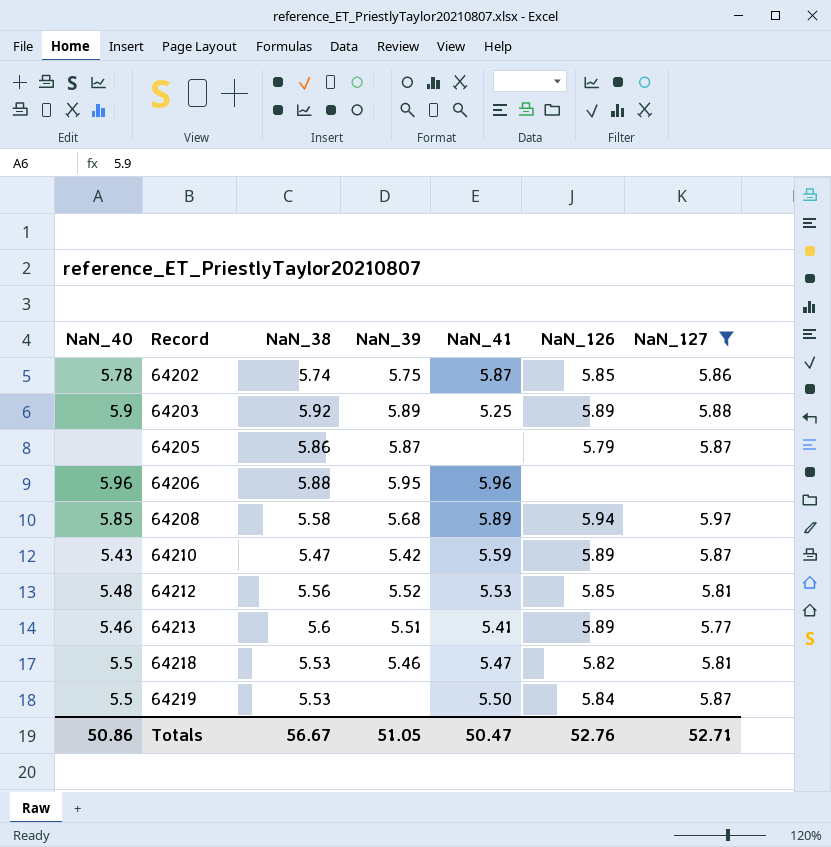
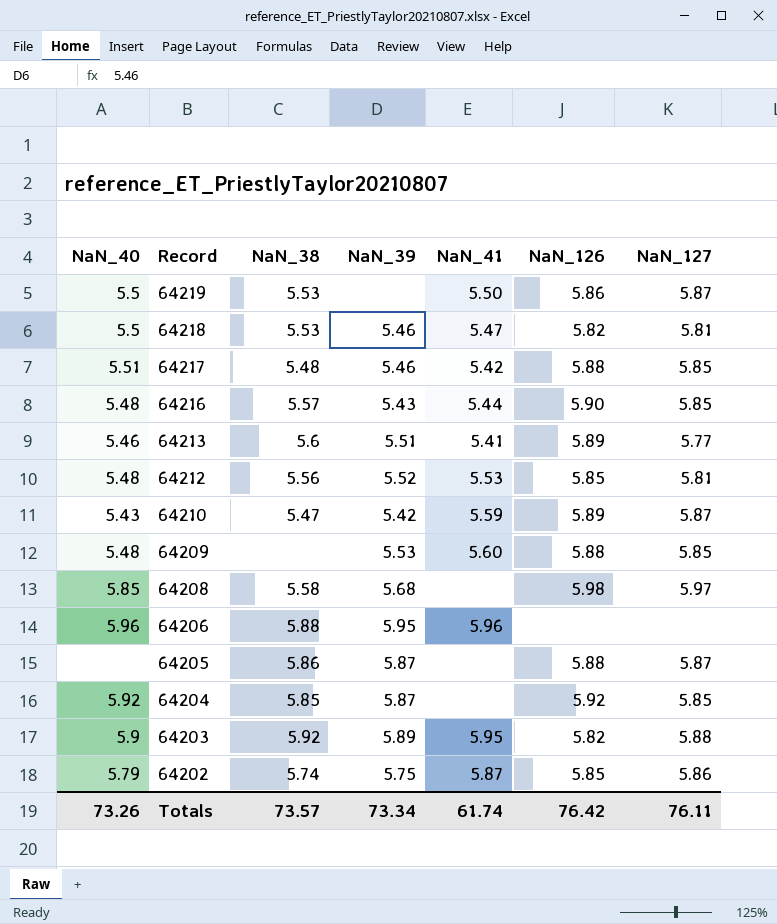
filter: NaN_127 != 5.85 -> none
row order: Record ascending -> Record descending
64219 | NaN_126: 5.84 -> 5.86
64208 | NaN_41: 5.89 -> none
64208 | NaN_126: 5.94 -> 5.98
64205 | NaN_126: 5.79 -> 5.88
64203 | NaN_41: 5.25 -> 5.95
64203 | NaN_126: 5.89 -> 5.82
64202 | NaN_40: 5.78 -> 5.79
Totals | NaN_40: 50.86 -> 73.26
Totals | NaN_38: 56.67 -> 73.57
Totals | NaN_39: 51.05 -> 73.34
Totals | NaN_41: 50.47 -> 61.74
Totals | NaN_126: 52.76 -> 76.42
Totals | NaN_127: 52.71 -> 76.11

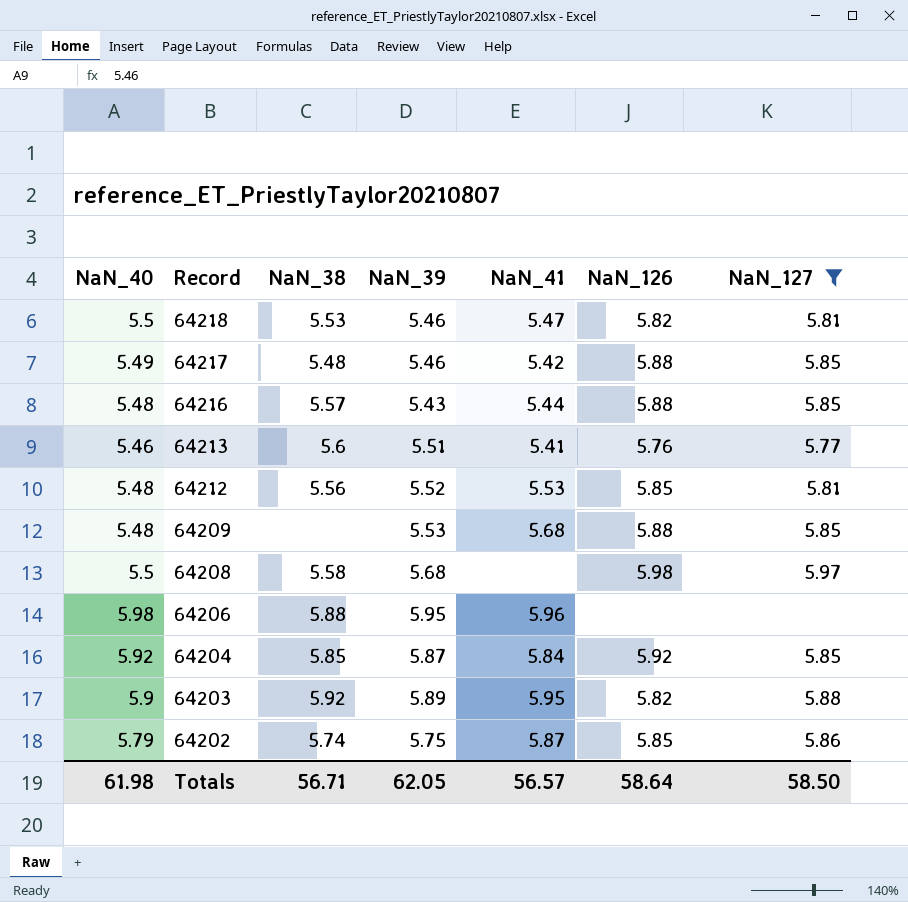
filter: none -> NaN_127 != 5.87
64217 | NaN_40: 5.51 -> 5.49
64216 | NaN_126: 5.90 -> 5.88
64213 | NaN_126: 5.89 -> 5.76
64209 | NaN_41: 5.60 -> 5.68
64208 | NaN_40: 5.85 -> 5.5
64206 | NaN_40: 5.96 -> 5.98
64204 | NaN_41: none -> 5.84
Totals | NaN_40: 73.26 -> 61.98
Totals | NaN_38: 73.57 -> 56.71
Totals | NaN_39: 73.34 -> 62.05
Totals | NaN_41: 61.74 -> 56.57
Totals | NaN_126: 76.42 -> 58.64
Totals | NaN_127: 76.11 -> 58.50

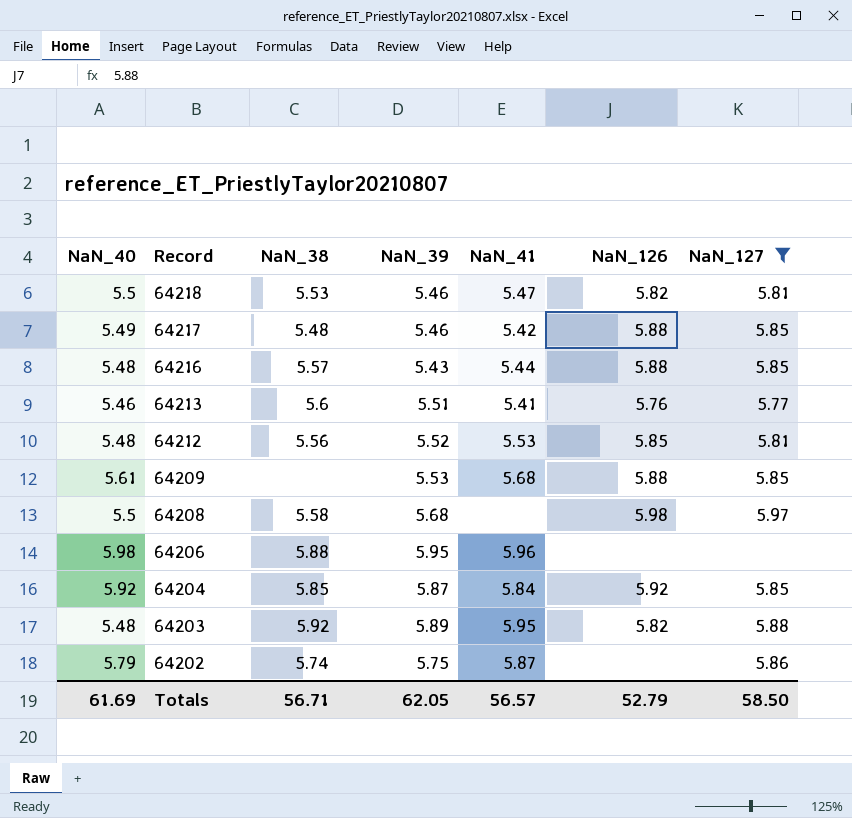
64209 | NaN_40: 5.48 -> 5.61
64203 | NaN_40: 5.9 -> 5.48
64202 | NaN_126: 5.85 -> none
Totals | NaN_40: 61.98 -> 61.69
Totals | NaN_126: 58.64 -> 52.79

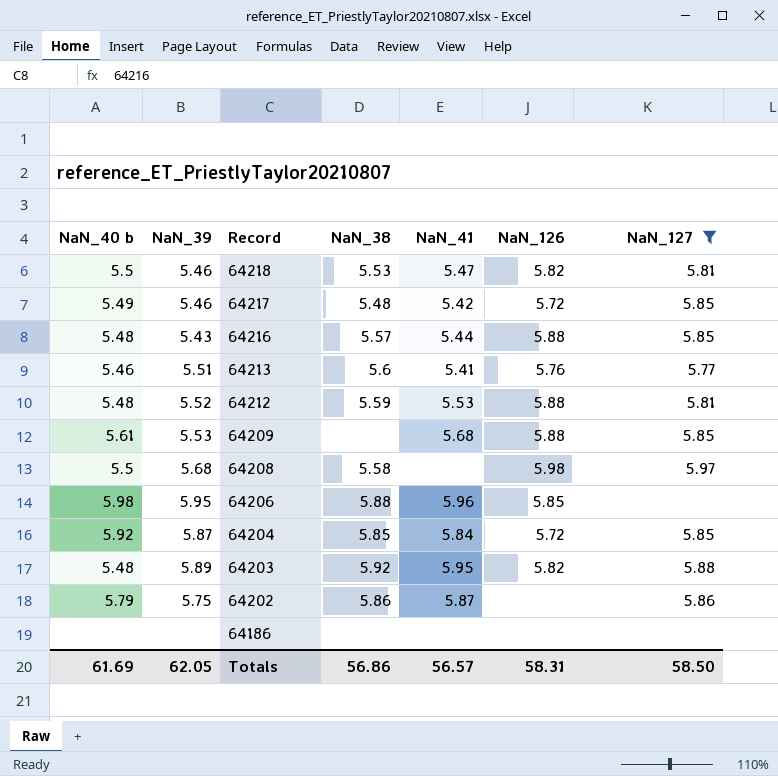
column name: NaN_40 -> NaN_40 b
column NaN_39 | position: 4 -> 2
64217 | NaN_126: 5.88 -> 5.72
64212 | NaN_38: 5.56 -> 5.59
64212 | NaN_126: 5.85 -> 5.88
64206 | NaN_126: none -> 5.85
64204 | NaN_126: 5.92 -> 5.72
64202 | NaN_38: 5.74 -> 5.86
row 64186: none -> none | none | none | none | none | none
Totals | NaN_38: 56.71 -> 56.86
Totals | NaN_126: 52.79 -> 58.31

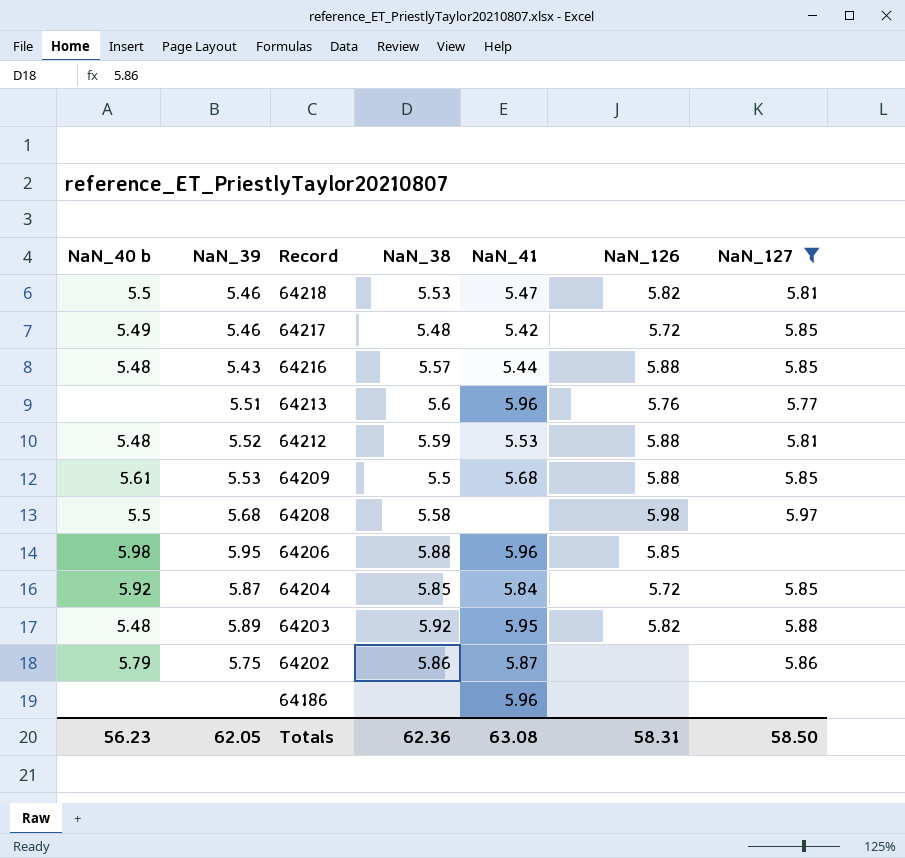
64213 | NaN_40 b: 5.46 -> none
64213 | NaN_41: 5.41 -> 5.96
64209 | NaN_38: none -> 5.5
64186 | NaN_41: none -> 5.96
Totals | NaN_40 b: 61.69 -> 56.23
Totals | NaN_38: 56.86 -> 62.36
Totals | NaN_41: 56.57 -> 63.08

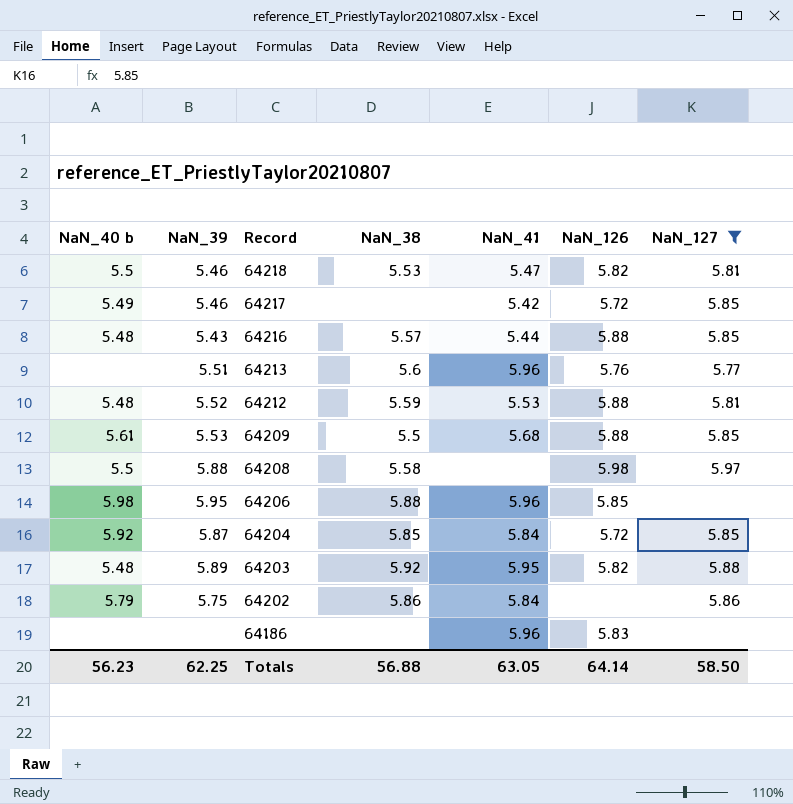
64217 | NaN_38: 5.48 -> none
64208 | NaN_39: 5.68 -> 5.88
64202 | NaN_41: 5.87 -> 5.84
64186 | NaN_126: none -> 5.83
Totals | NaN_39: 62.05 -> 62.25
Totals | NaN_38: 62.36 -> 56.88
Totals | NaN_41: 63.08 -> 63.05
Totals | NaN_126: 58.31 -> 64.14

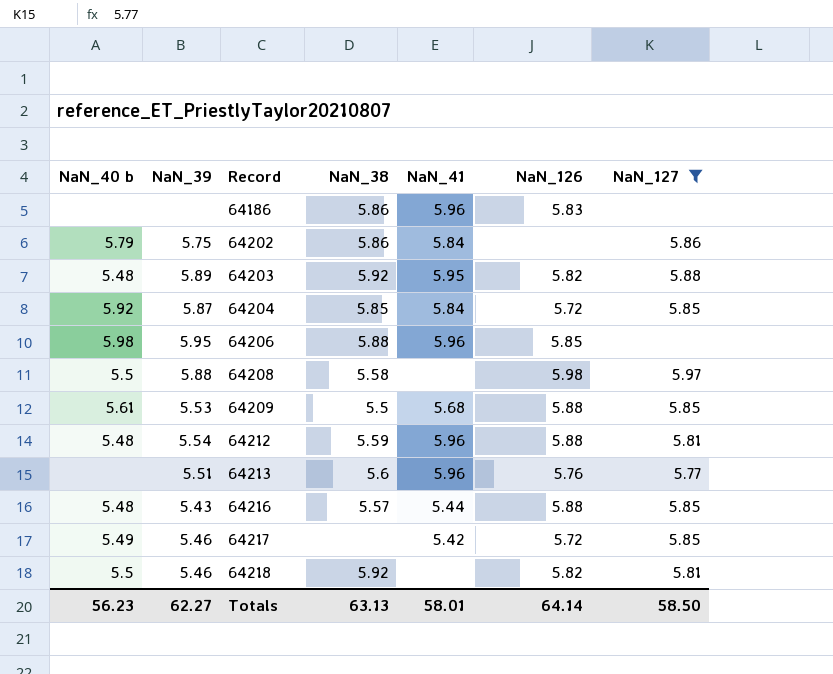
row order: Record descending -> Record ascending
64186 | NaN_38: none -> 5.86
64212 | NaN_39: 5.52 -> 5.54
64212 | NaN_41: 5.53 -> 5.96
64218 | NaN_38: 5.53 -> 5.92
64218 | NaN_41: 5.47 -> none
Totals | NaN_39: 62.25 -> 62.27
Totals | NaN_38: 56.88 -> 63.13
Totals | NaN_41: 63.05 -> 58.01

